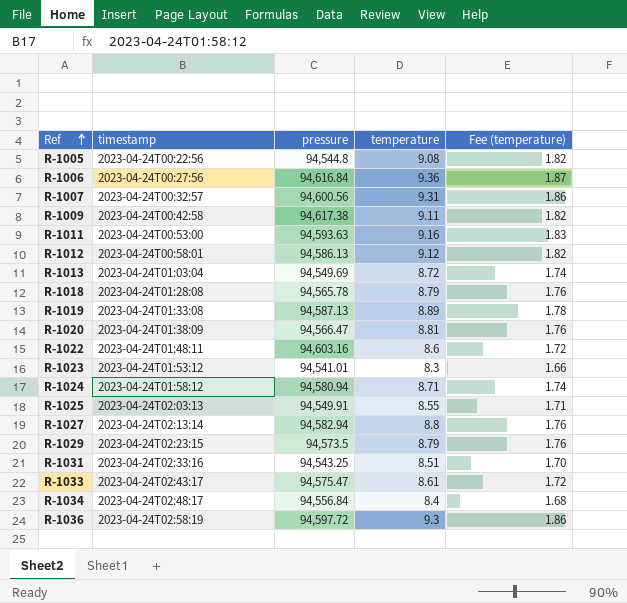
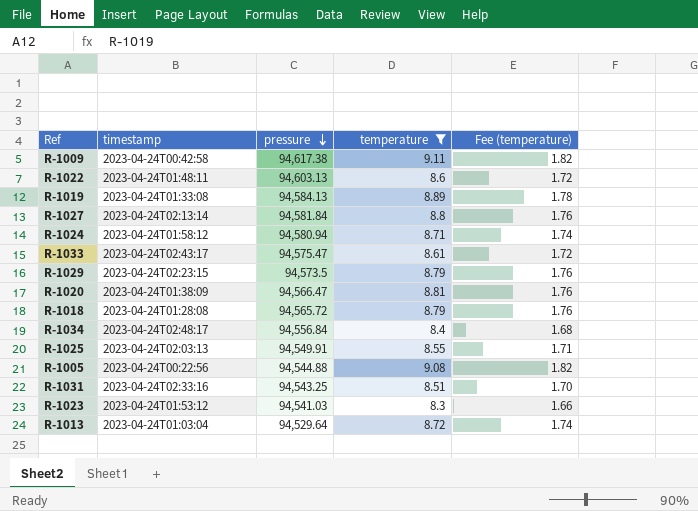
filter: none -> temperature <= 9.11
row order: Ref ascending -> pressure descending
R-1022 | pressure: 94,603.16 -> 94,603.13
R-1019 | pressure: 94,587.13 -> 94,584.13
R-1027 | pressure: 94,582.94 -> 94,581.84
R-1018 | pressure: 94,565.78 -> 94,565.72
R-1005 | pressure: 94,544.8 -> 94,544.88
R-1023 | pressure: 94,541.01 -> 94,541.03
R-1013 | pressure: 94,549.69 -> 94,529.64

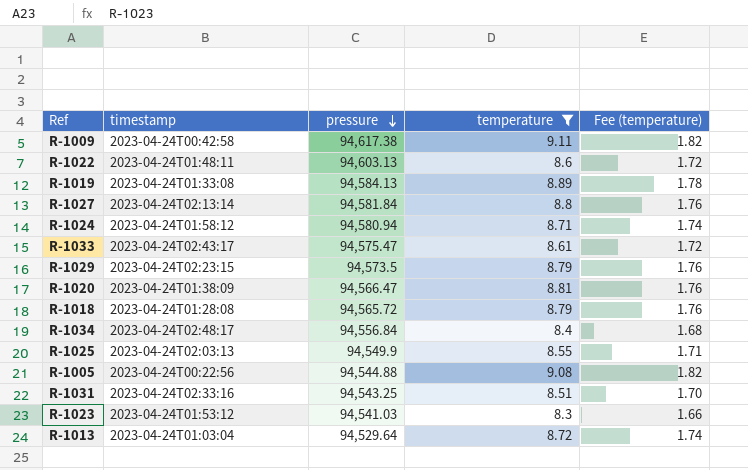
R-1025 | pressure: 94,549.91 -> 94,549.9

